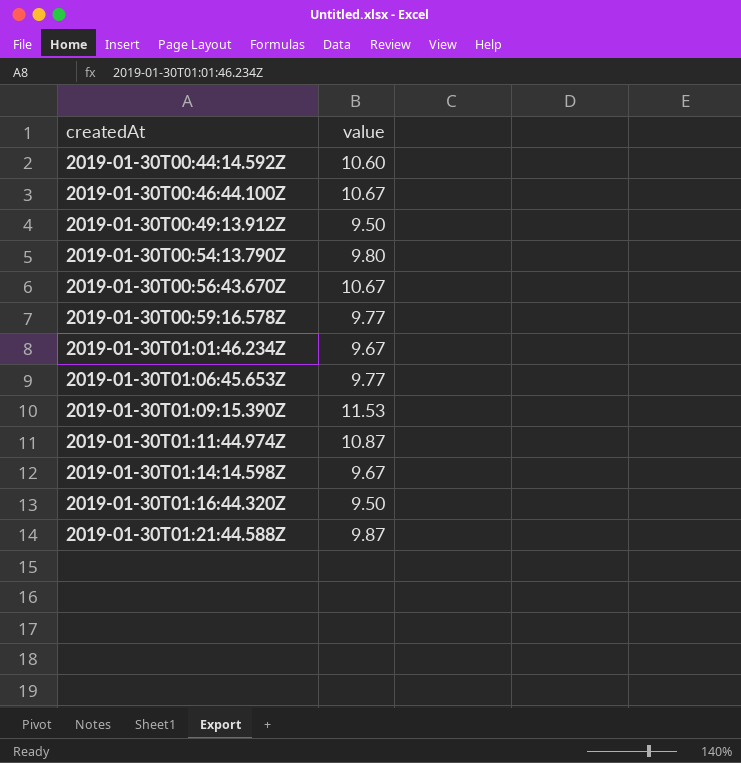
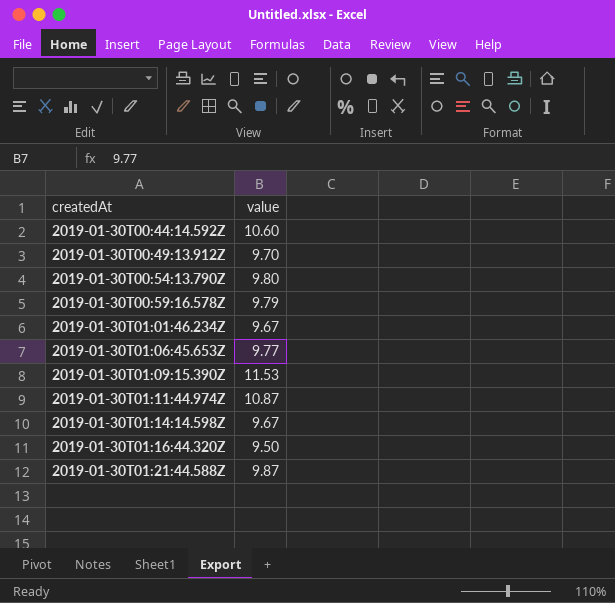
row 2019-01-30T00:46:44.100Z: 10.67 -> none
row 2019-01-30T00:56:43.670Z: 10.67 -> none
2019-01-30T00:49:13.912Z | value: 9.50 -> 9.70
2019-01-30T00:59:16.578Z | value: 9.77 -> 9.79

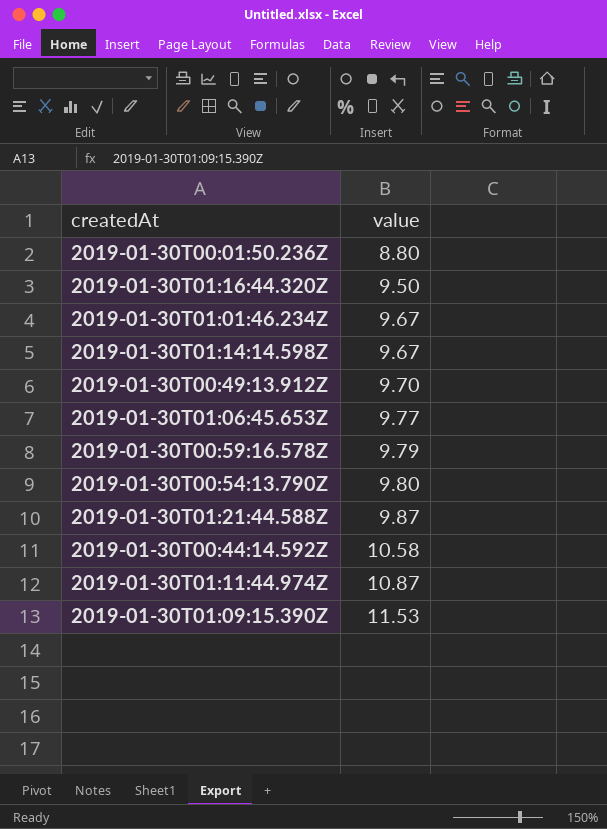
row order: createdAt ascending -> value ascending
row 2019-01-30T00:01:50.236Z: none -> 8.80
2019-01-30T00:44:14.592Z | value: 10.60 -> 10.58

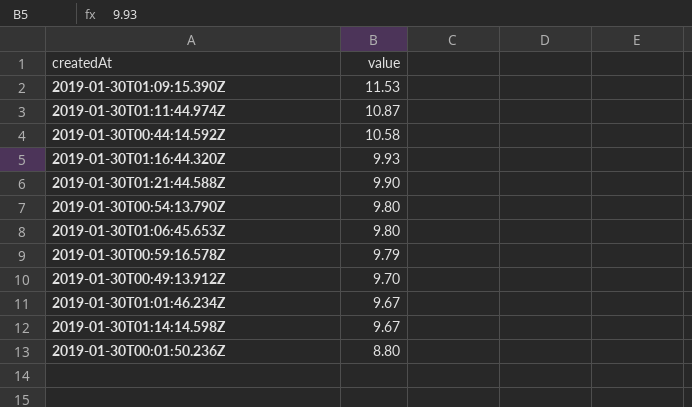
row order: value ascending -> value descending
2019-01-30T01:16:44.320Z | value: 9.50 -> 9.93
2019-01-30T01:21:44.588Z | value: 9.87 -> 9.90
2019-01-30T01:06:45.653Z | value: 9.77 -> 9.80

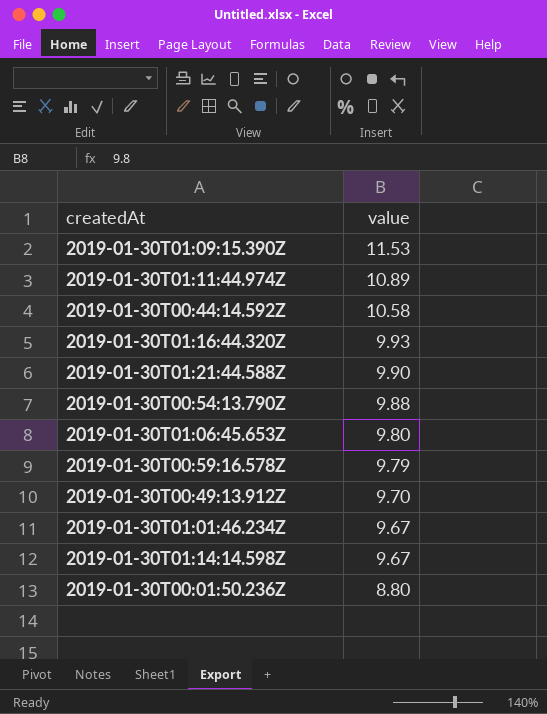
2019-01-30T01:11:44.974Z | value: 10.87 -> 10.89
2019-01-30T00:54:13.790Z | value: 9.80 -> 9.88

